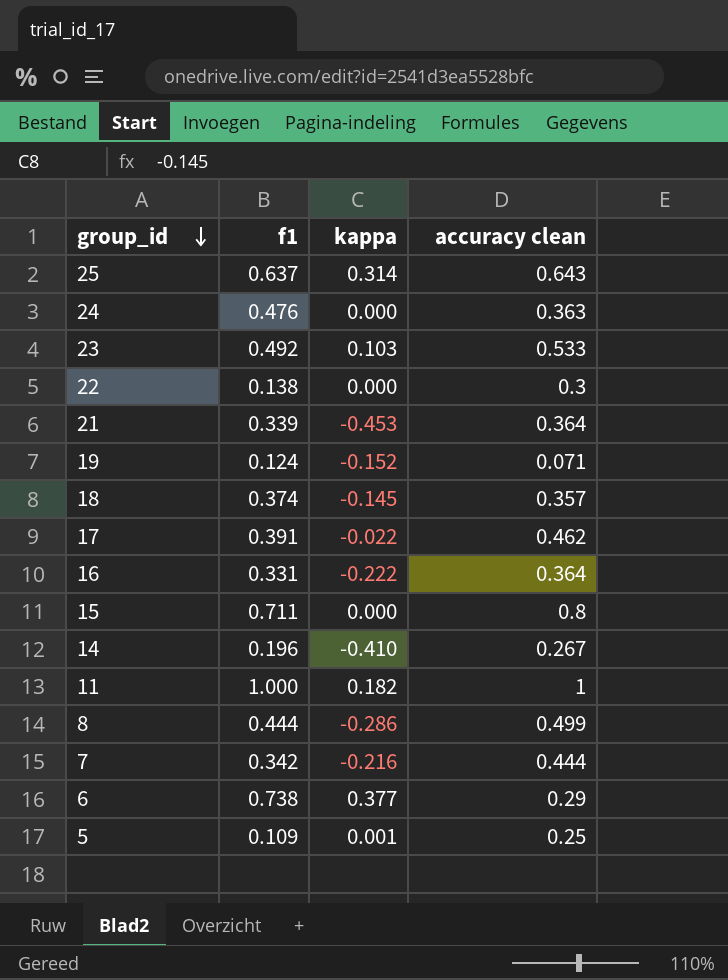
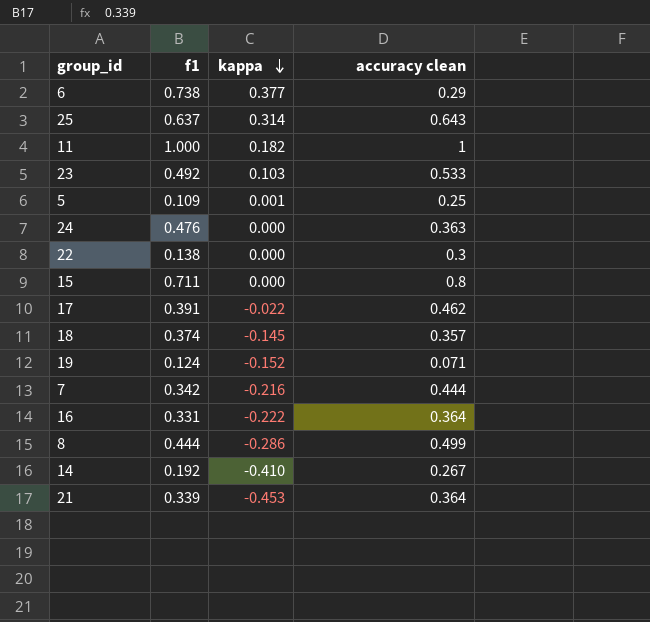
row order: group_id descending -> kappa descending
14 | f1: 0.196 -> 0.192

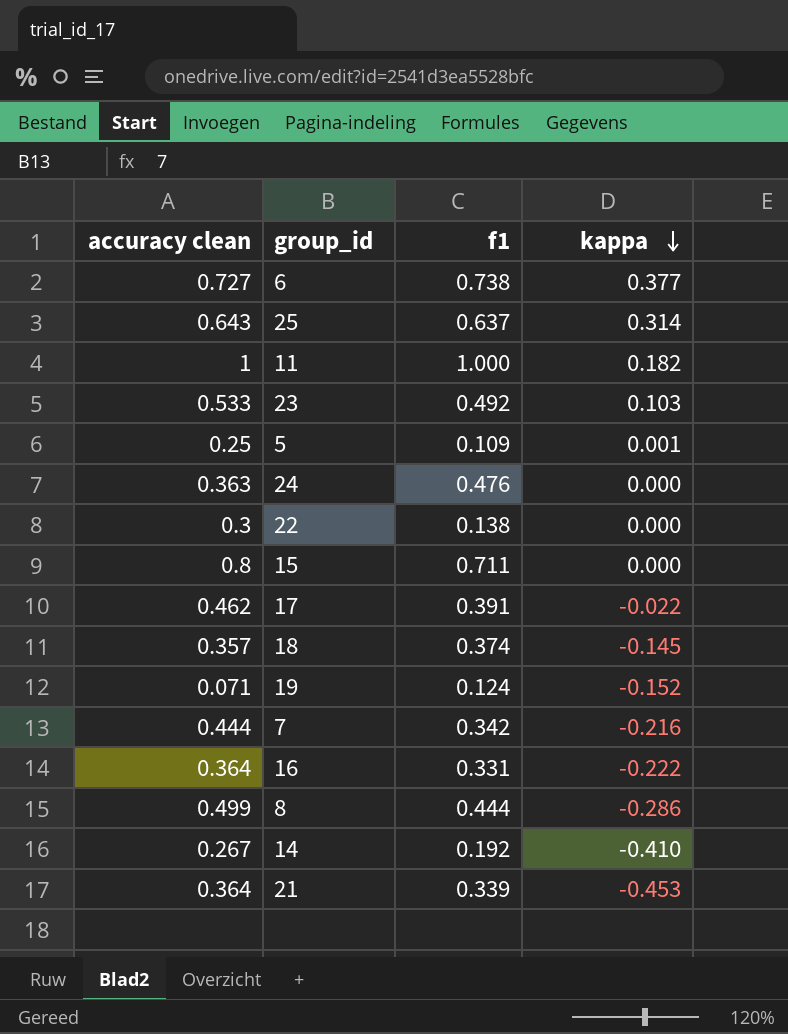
column accuracy clean | position: 4 -> 1
6 | accuracy clean: 0.29 -> 0.727

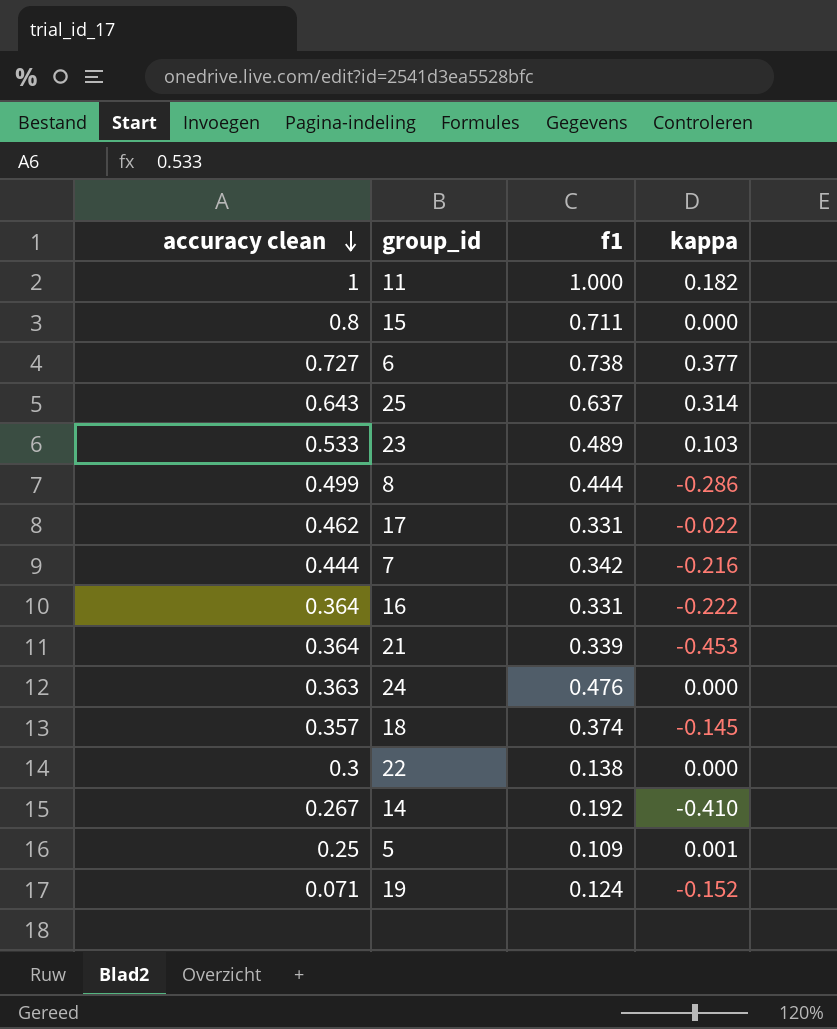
row order: kappa descending -> accuracy clean descending
23 | f1: 0.492 -> 0.489
17 | f1: 0.391 -> 0.331

